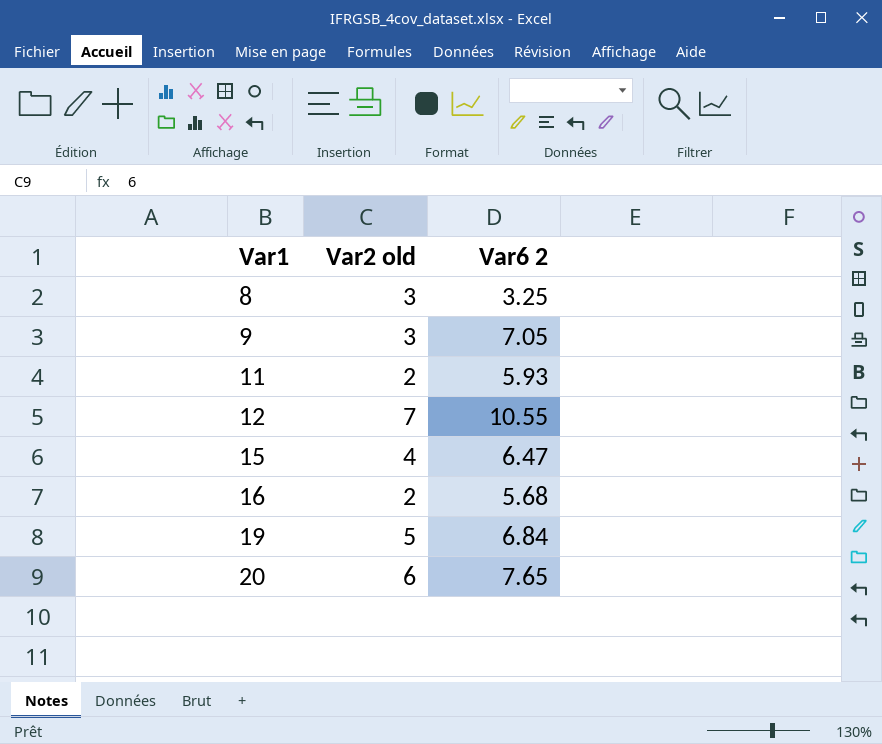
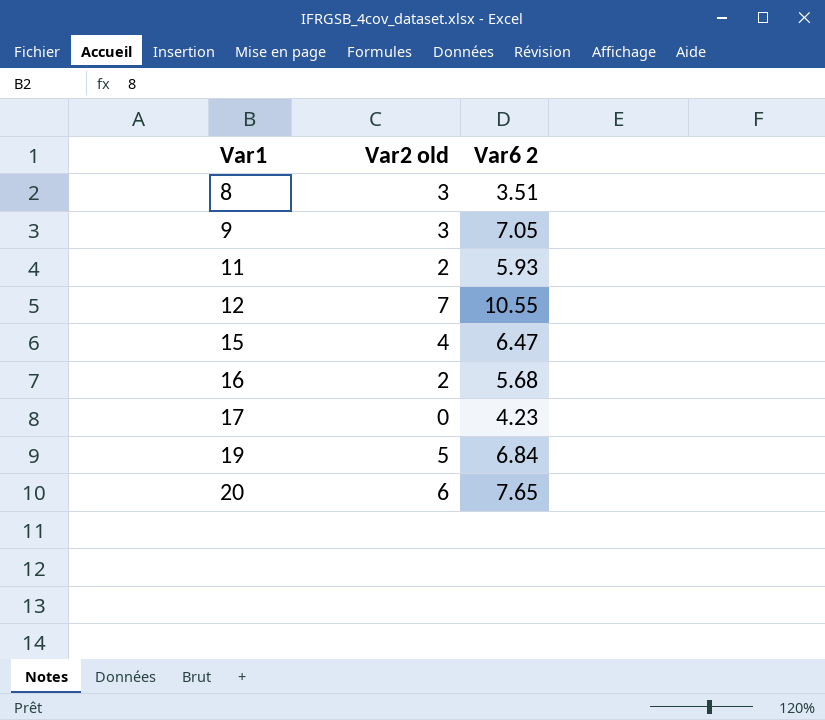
8 | Var6 2: 3.25 -> 3.51
row 17: none -> 0 | 4.23

